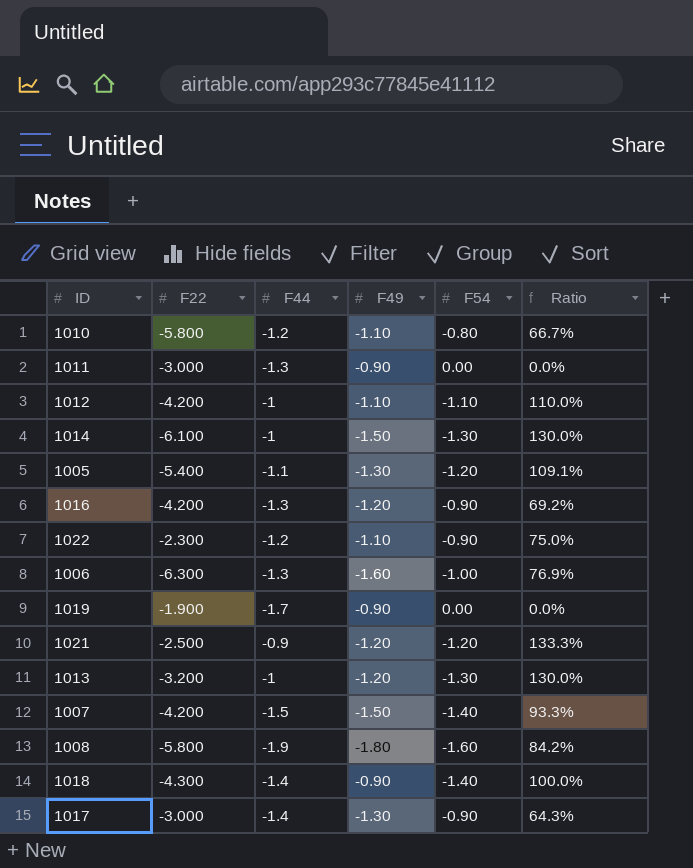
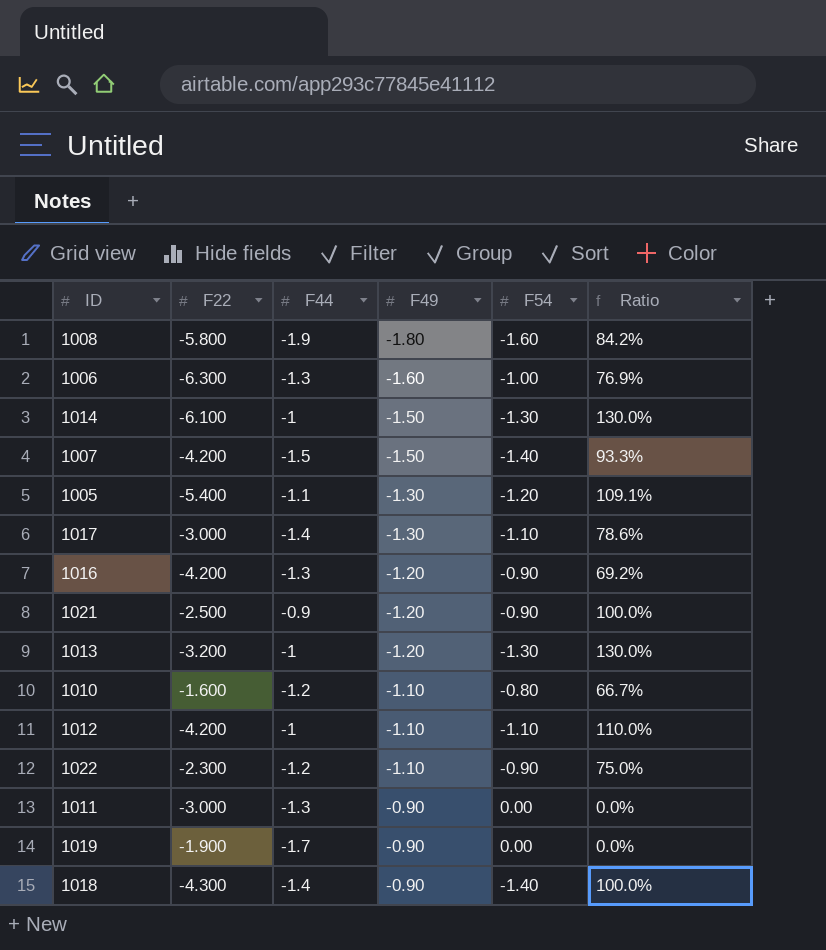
row order: none -> F49 ascending
1017 | F54: -0.90 -> -1.10
1017 | Ratio: 64.3% -> 78.6%
1021 | F54: -1.20 -> -0.90
1021 | Ratio: 133.3% -> 100.0%
1010 | F22: -5.800 -> -1.600

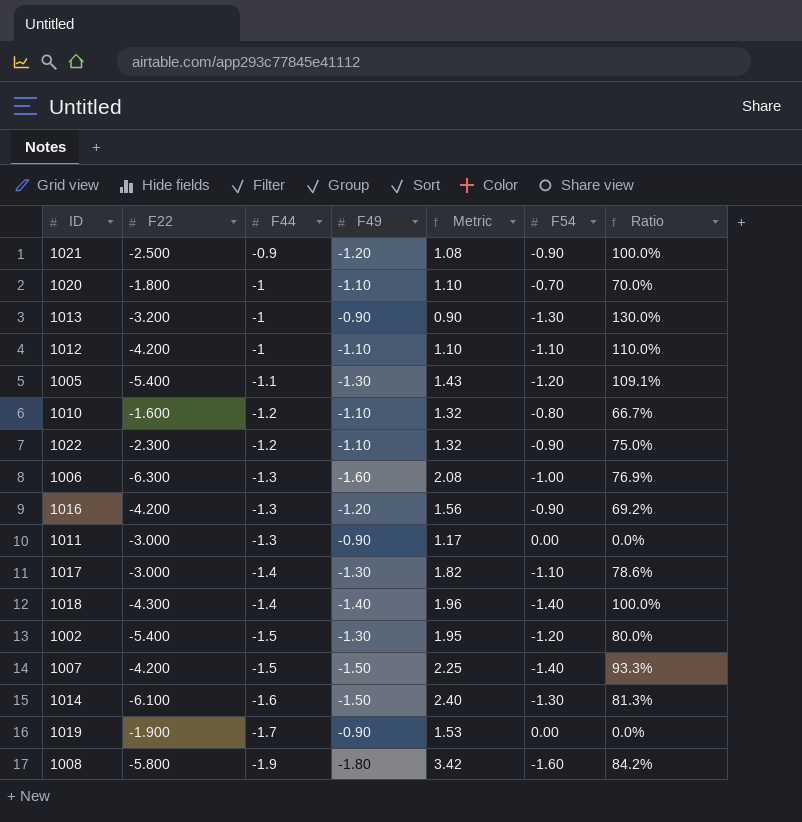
row order: F49 ascending -> F44 descending
column Metric | formula: none -> [F44] * [F49]
row 1020: none -> -1.800 | -1 | -1.10 | 1.10 | -0.70 | 70.0%
1013 | F49: -1.20 -> -0.90
1018 | F49: -0.90 -> -1.40
row 1002: none -> -5.400 | -1.5 | -1.30 | 1.95 | -1.20 | 80.0%
1014 | F44: -1 -> -1.6
1014 | Ratio: 130.0% -> 81.3%

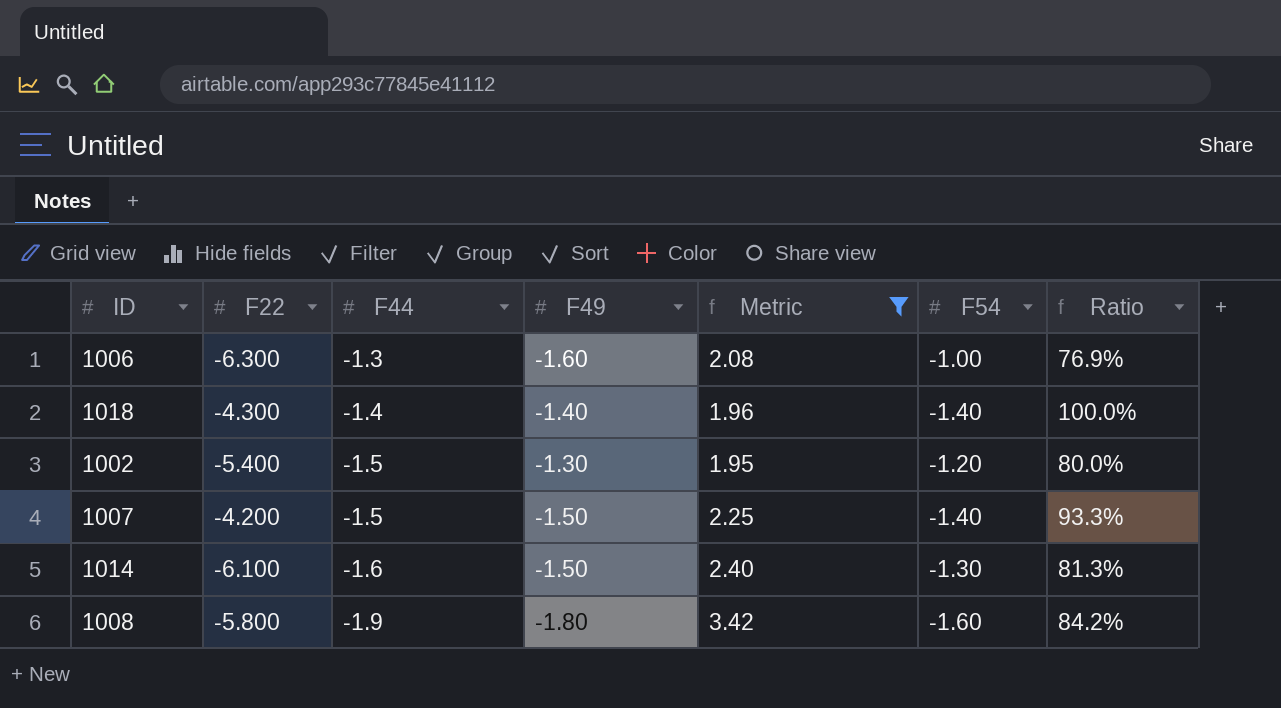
filter: none -> Metric >= 1.95

